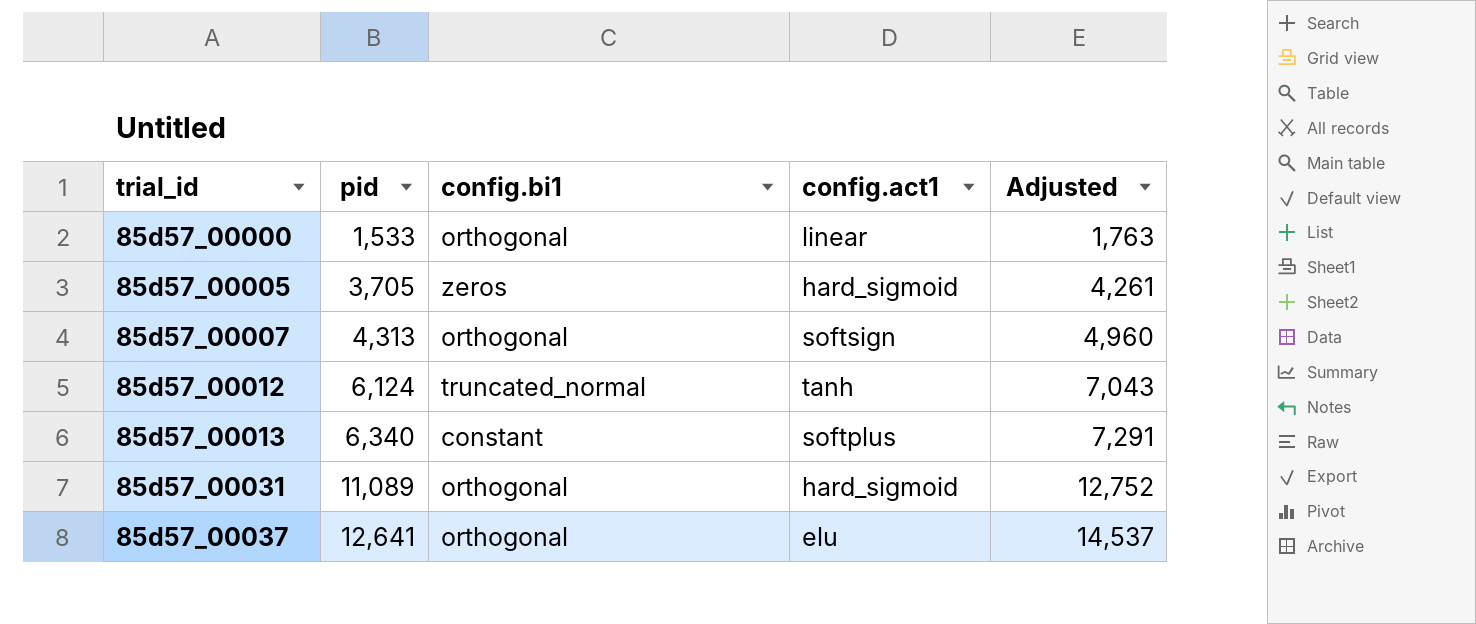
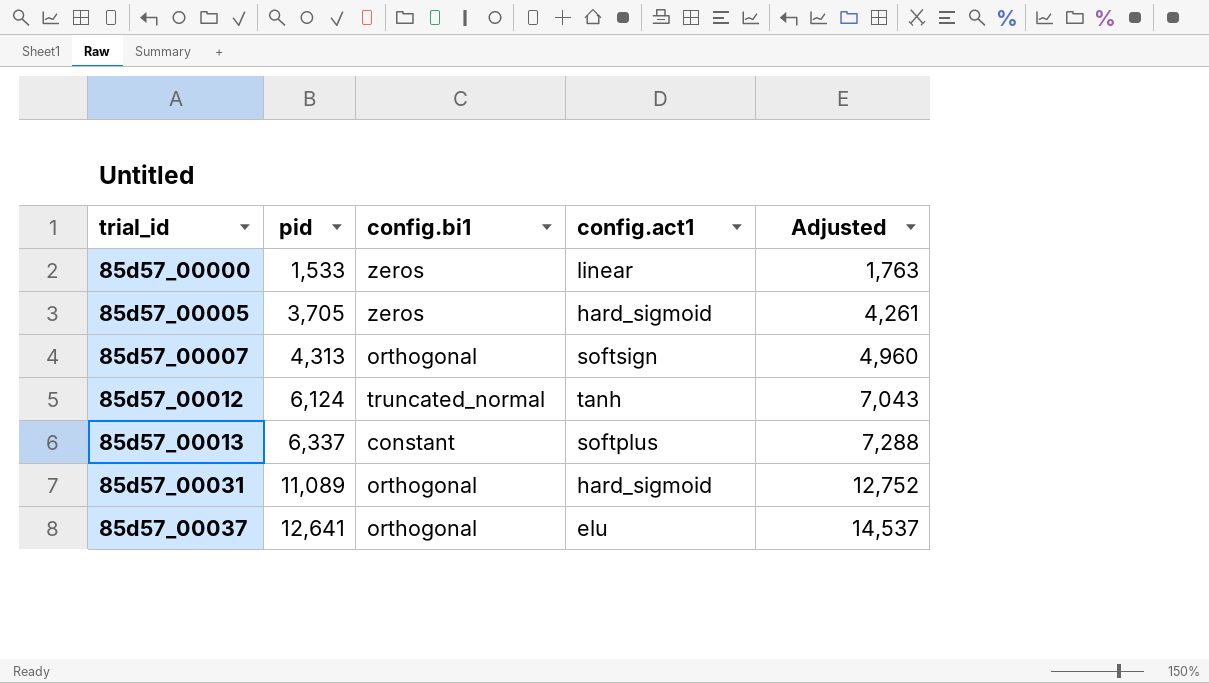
85d57_00000 | config.bi1: orthogonal -> zeros
85d57_00013 | pid: 6,340 -> 6,337
85d57_00013 | Adjusted: 7,291 -> 7,288

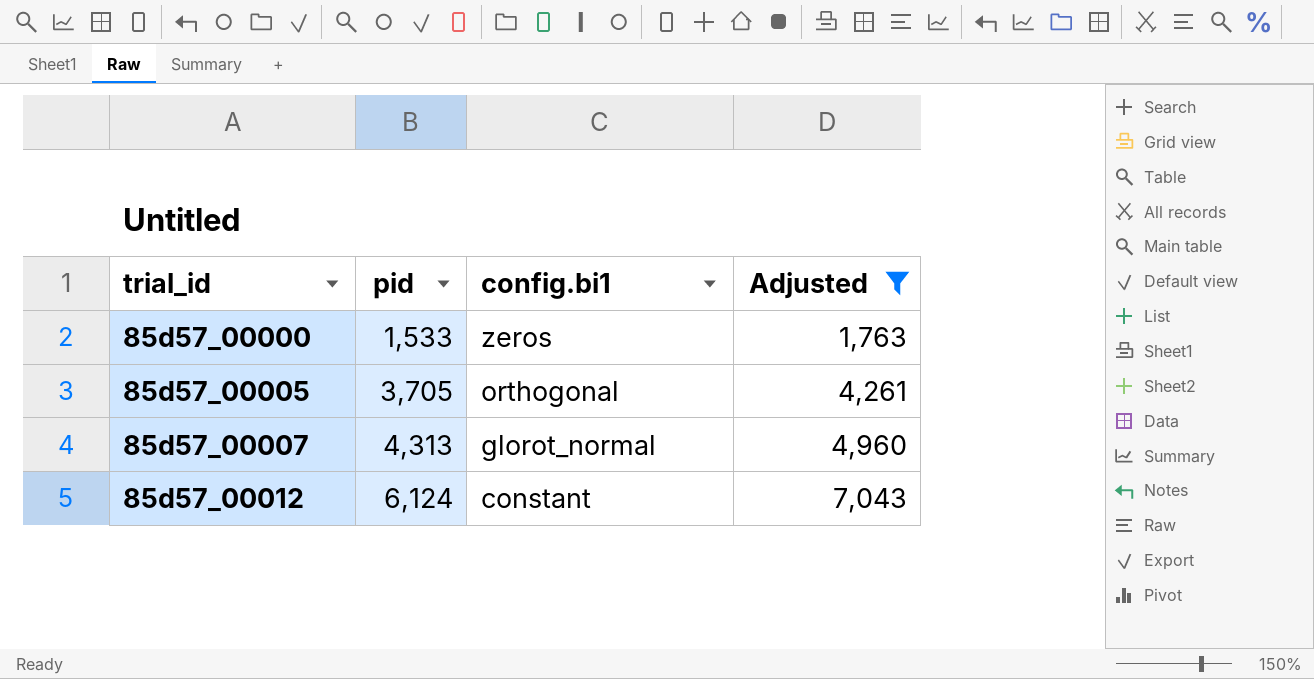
filter: none -> Adjusted <= 7,043
column config.act1 | position: 4 -> none
85d57_00005 | config.bi1: zeros -> orthogonal
85d57_00007 | config.bi1: orthogonal -> glorot_normal
85d57_00012 | config.bi1: truncated_normal -> constant

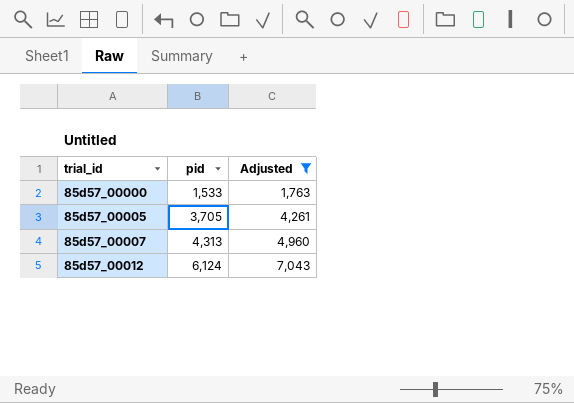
column config.bi1 | position: 3 -> none

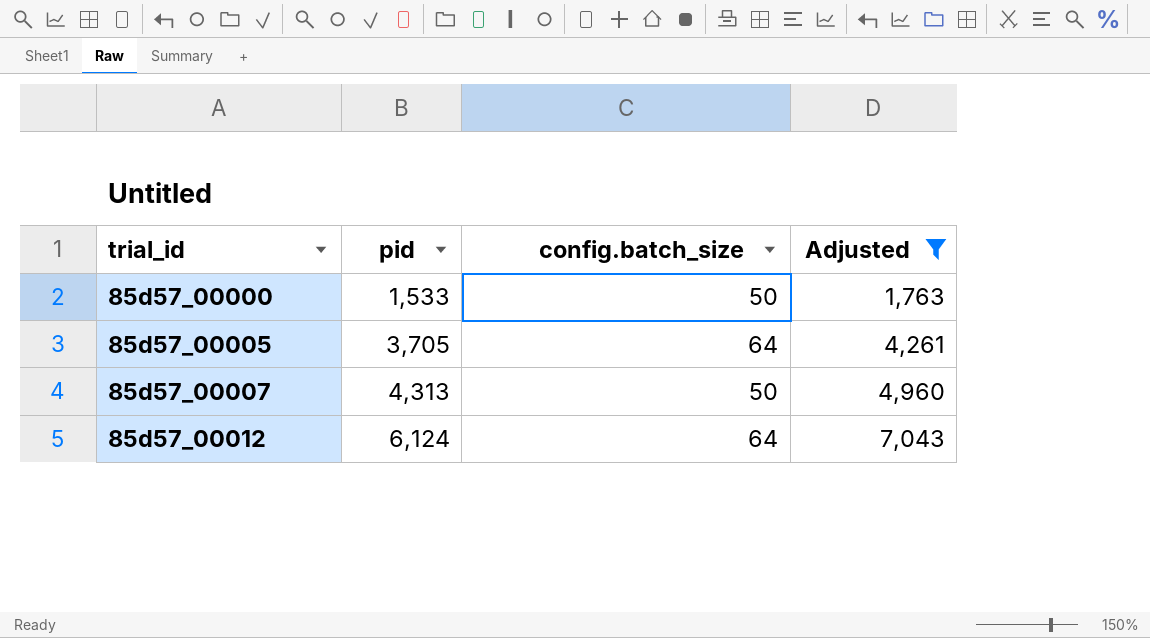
column config.batch_size | position: none -> 3

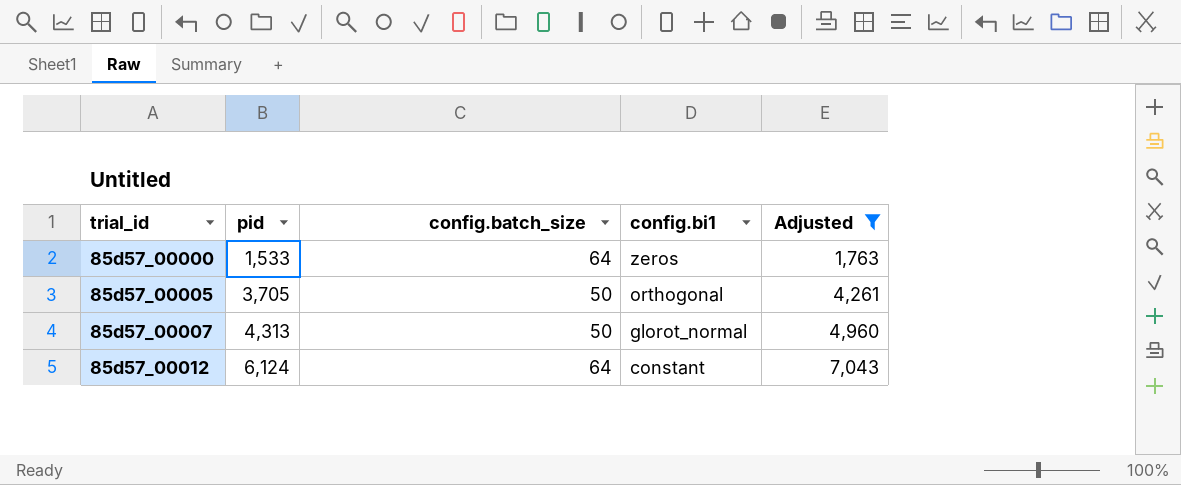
column config.bi1 | position: none -> 4
85d57_00000 | config.batch_size: 50 -> 64
85d57_00005 | config.batch_size: 64 -> 50

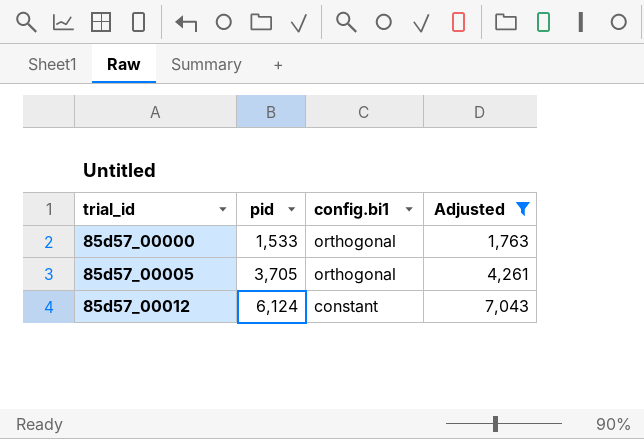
column config.batch_size | position: 3 -> none
row 85d57_00007: 4,313 | 50 | glorot_normal | 4,960 -> none
85d57_00000 | config.bi1: zeros -> orthogonal

